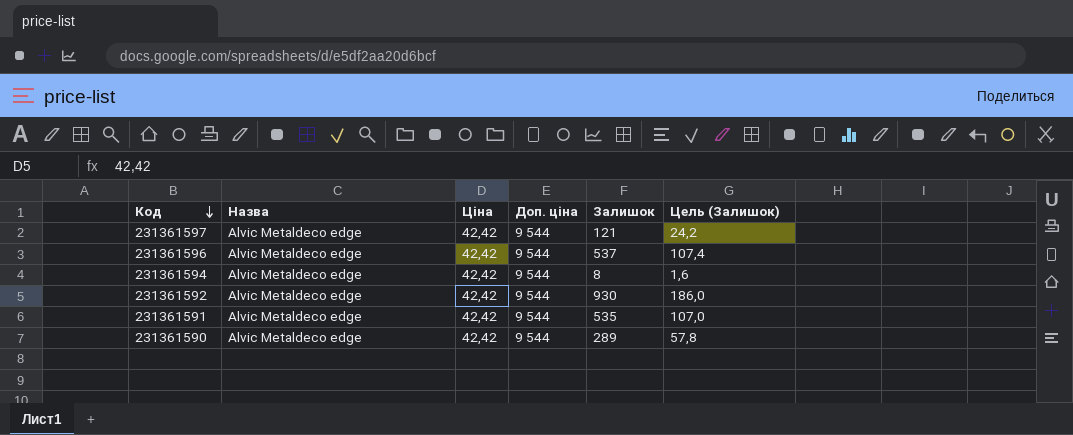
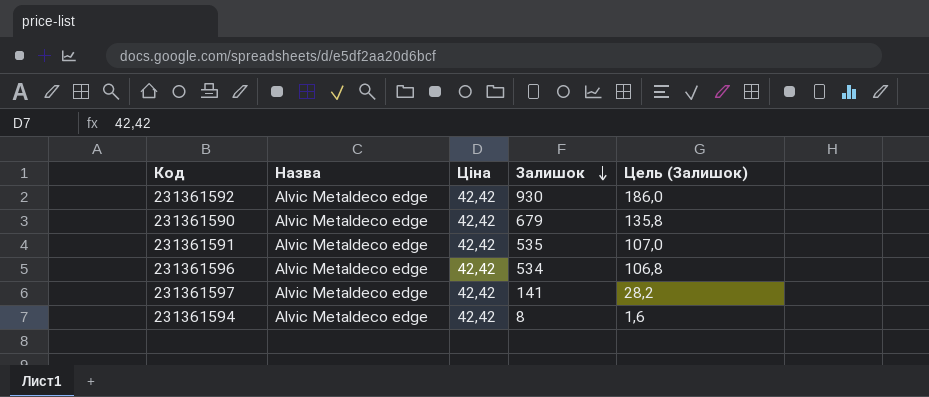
row order: Код descending -> Залишок descending
column Доп. ціна | position: 4 -> none
231361590 | Залишок: 289 -> 679
231361590 | Цель (Залишок): 57,8 -> 135,8
231361596 | Залишок: 537 -> 534
231361596 | Цель (Залишок): 107,4 -> 106,8
231361597 | Залишок: 121 -> 141
231361597 | Цель (Залишок): 24,2 -> 28,2

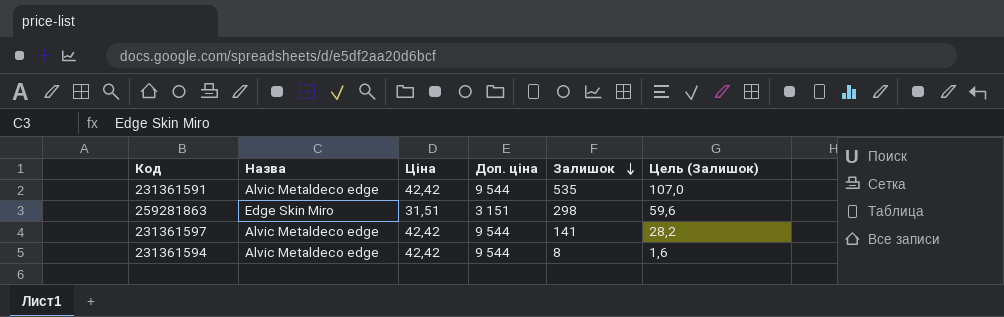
column Доп. ціна | position: none -> 4
row 231361592: Alvic Metaldeco edge | 42,42 | 930 | 186,0 -> none
row 231361590: Alvic Metaldeco edge | 42,42 | 679 | 135,8 -> none
row 231361596: Alvic Metaldeco edge | 42,42 | 534 | 106,8 -> none
row 259281863: none -> Edge Skin Miro | 31,51 | 3 151 | 298 | 59,6

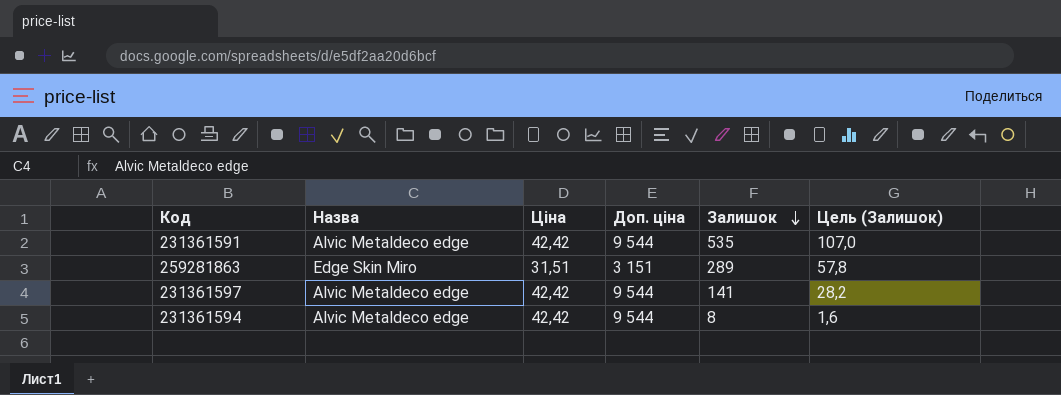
259281863 | Залишок: 298 -> 289
259281863 | Цель (Залишок): 59,6 -> 57,8

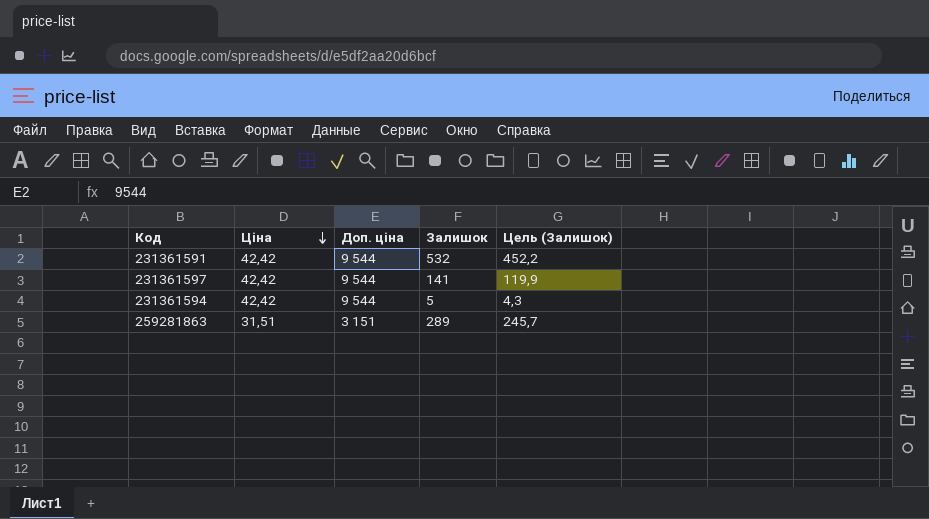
row order: Залишок descending -> Ціна descending
column Назва | position: 2 -> none
column Цель (Залишок) | formula: [Залишок] * 0,2 -> [Залишок] * 0,85
231361591 | Залишок: 535 -> 532
231361594 | Залишок: 8 -> 5

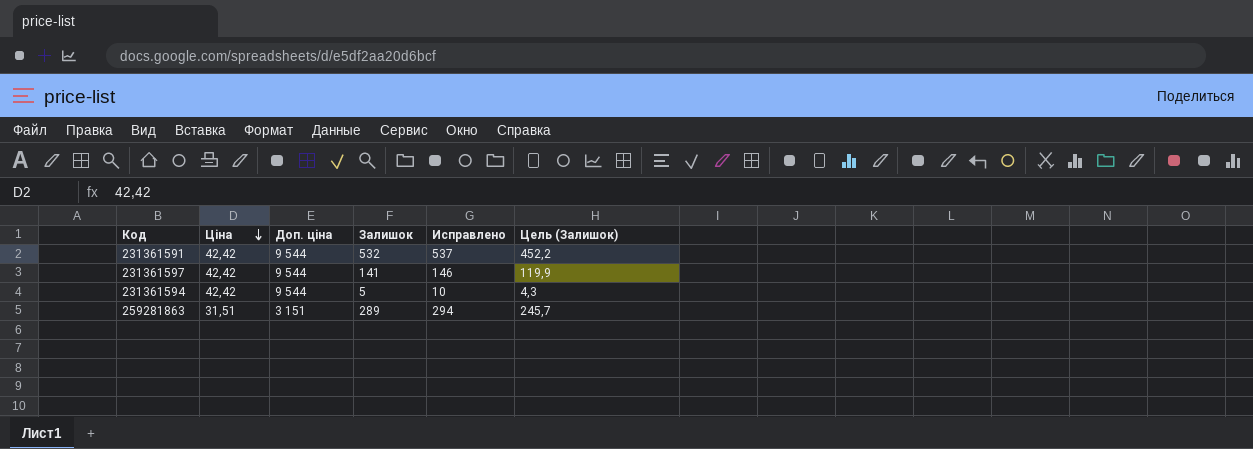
column Исправлено | formula: none -> [Залишок] + 5

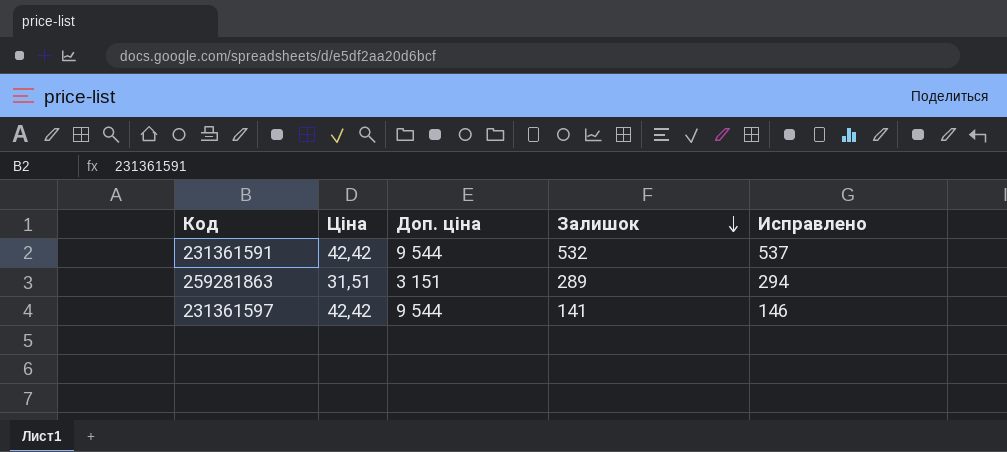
row order: Ціна descending -> Залишок descending
column Цель (Залишок) | formula: [Залишок] * 0,85 -> none
row 231361594: 42,42 | 9 544 | 5 | 10 | 4,3 -> none

